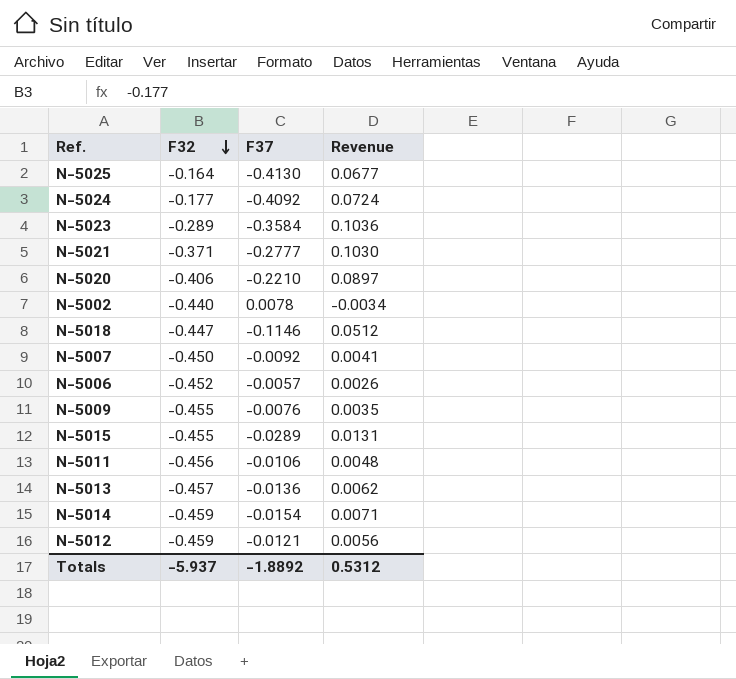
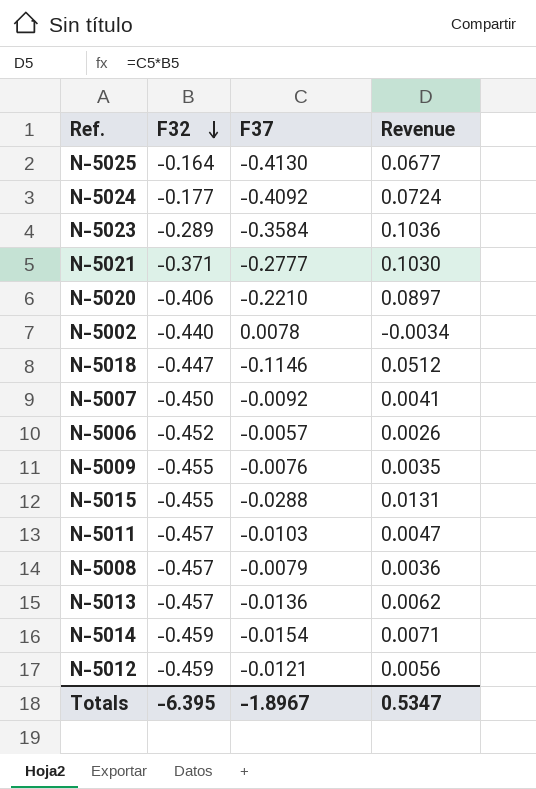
N-5015 | F37: -0.0289 -> -0.0288
N-5011 | F32: -0.456 -> -0.457
N-5011 | F37: -0.0106 -> -0.0103
N-5011 | Revenue: 0.0048 -> 0.0047
row N-5008: none -> -0.457 | -0.0079 | 0.0036
Totals | F32: -5.937 -> -6.395
Totals | F37: -1.8892 -> -1.8967
Totals | Revenue: 0.5312 -> 0.5347

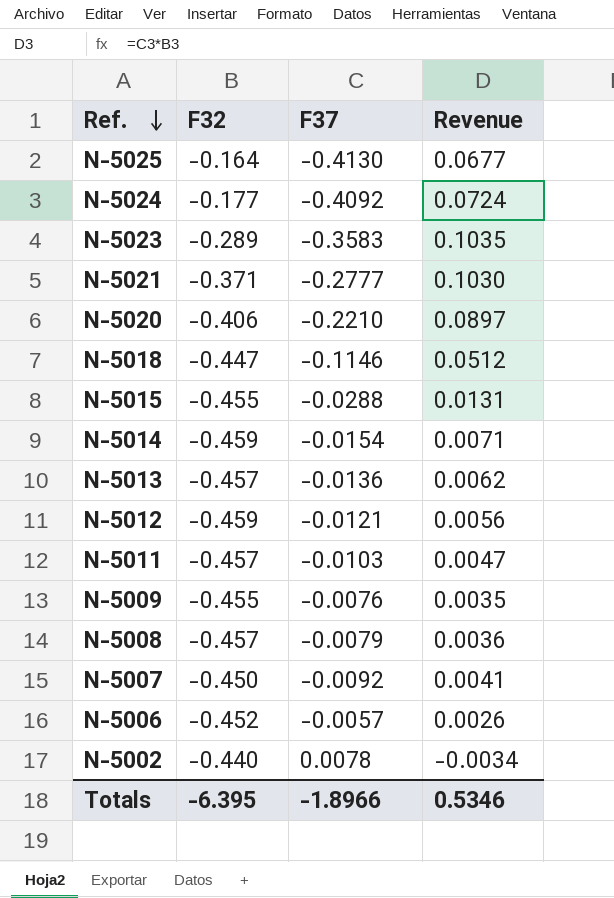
row order: F32 descending -> Ref. descending
N-5023 | F37: -0.3584 -> -0.3583
N-5023 | Revenue: 0.1036 -> 0.1035
Totals | F37: -1.8967 -> -1.8966
Totals | Revenue: 0.5347 -> 0.5346

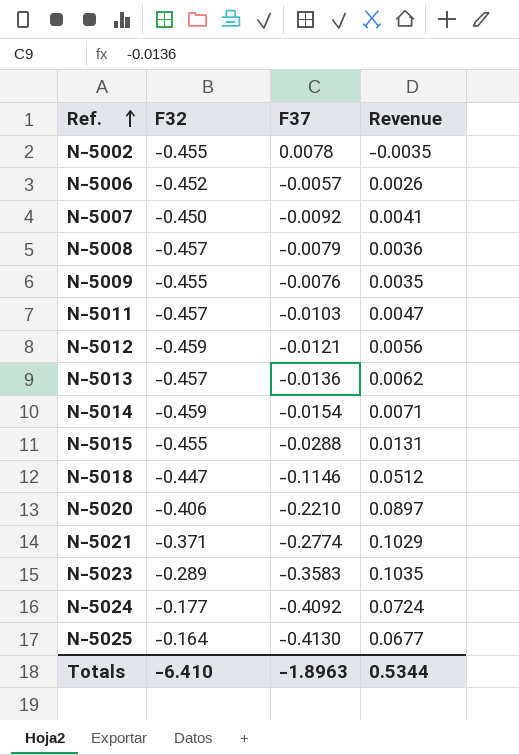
row order: Ref. descending -> Ref. ascending
N-5002 | F32: -0.440 -> -0.455
N-5002 | Revenue: -0.0034 -> -0.0035
N-5021 | F37: -0.2777 -> -0.2774
N-5021 | Revenue: 0.1030 -> 0.1029
Totals | F32: -6.395 -> -6.410
Totals | F37: -1.8966 -> -1.8963
Totals | Revenue: 0.5346 -> 0.5344

